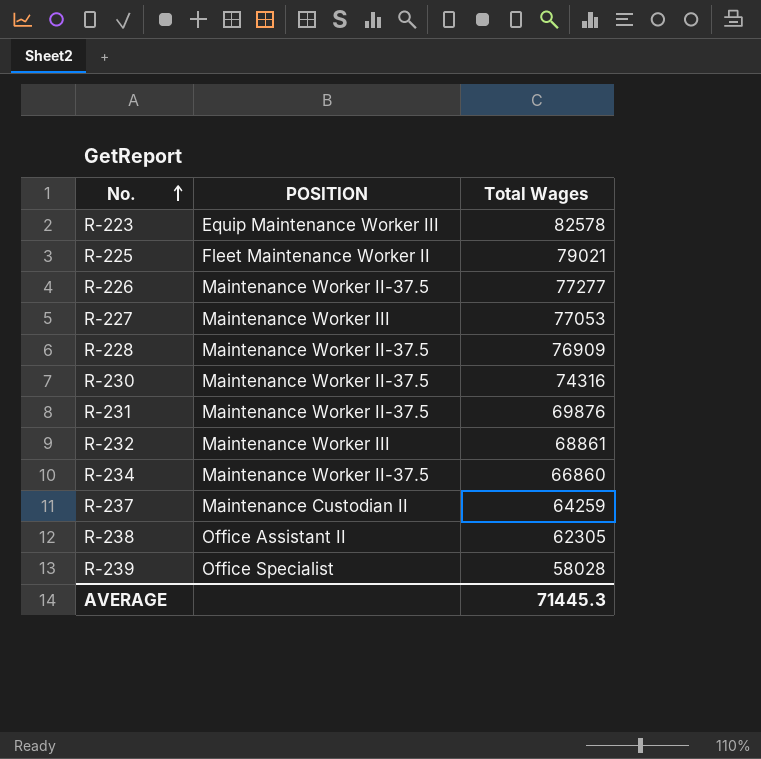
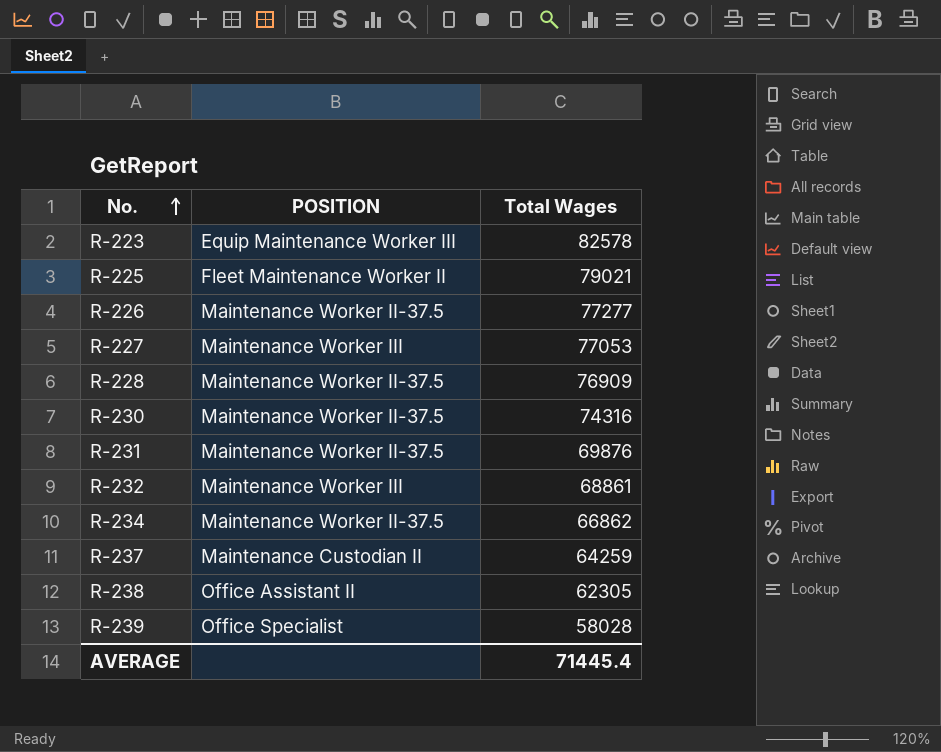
R-234 | Total Wages: 66860 -> 66862
AVERAGE | Total Wages: 71445.3 -> 71445.4

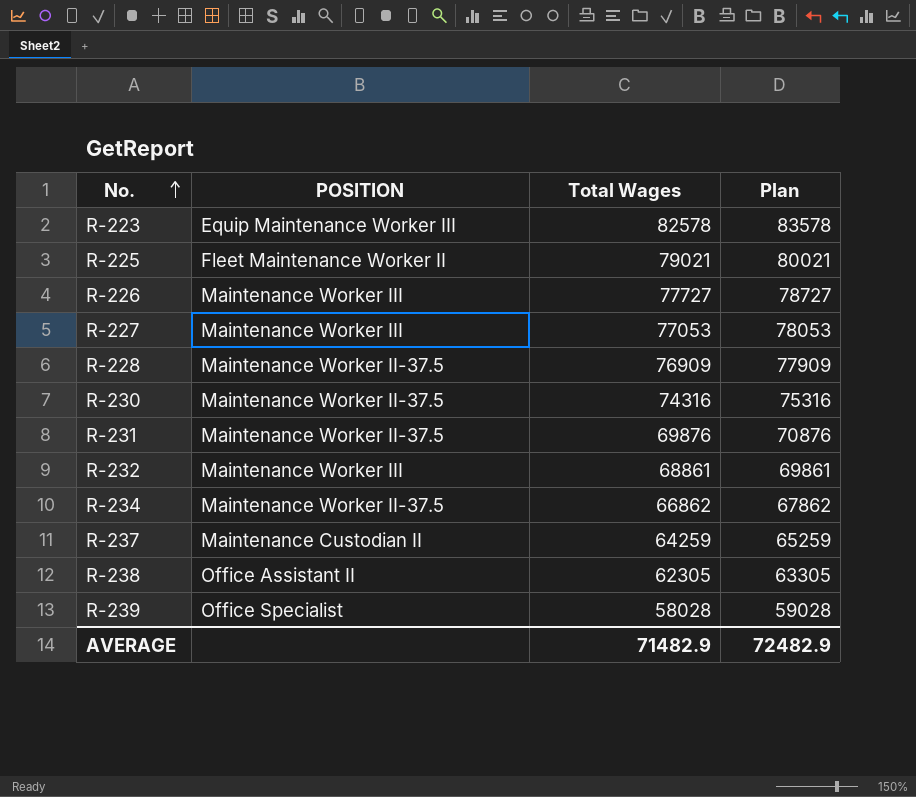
column Plan | formula: none -> [Total Wages] + 1000
R-226 | POSITION: Maintenance Worker II-37.5 -> Maintenance Worker III
R-226 | Total Wages: 77277 -> 77727
AVERAGE | Total Wages: 71445.4 -> 71482.9

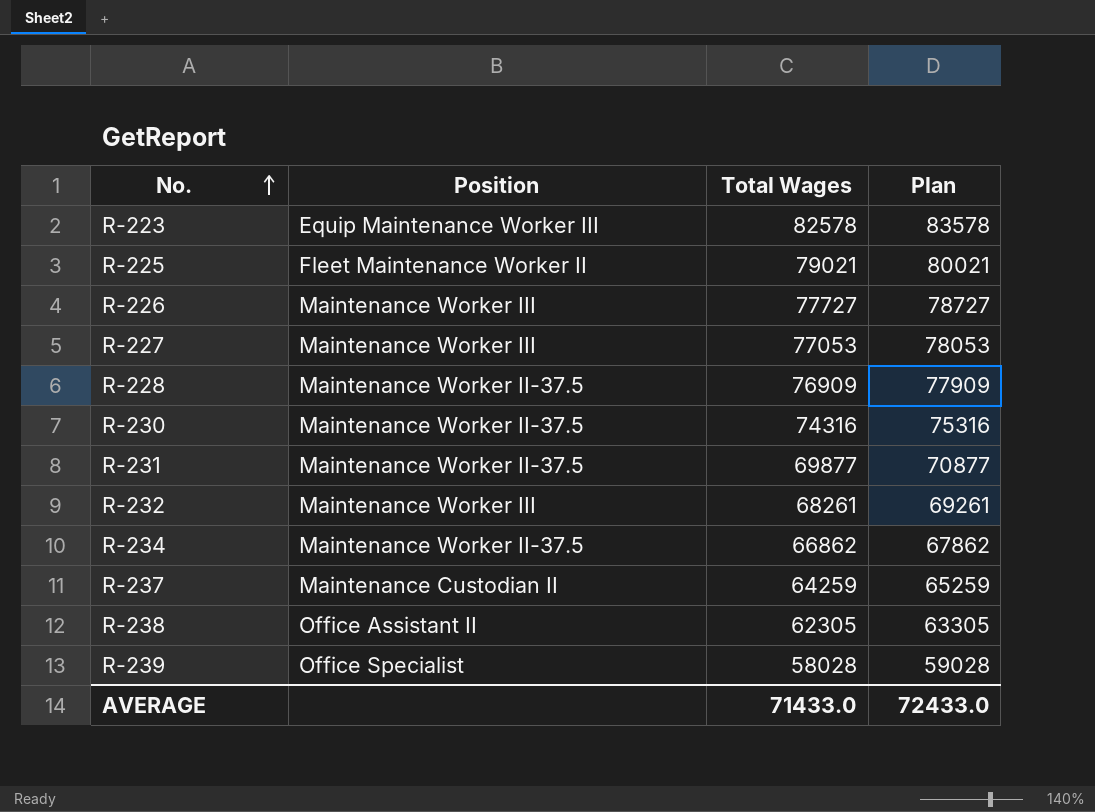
column name: POSITION -> Position
R-231 | Total Wages: 69876 -> 69877
R-231 | Plan: 70876 -> 70877
R-232 | Total Wages: 68861 -> 68261
R-232 | Plan: 69861 -> 69261
AVERAGE | Total Wages: 71482.9 -> 71433.0
AVERAGE | Plan: 72482.9 -> 72433.0

